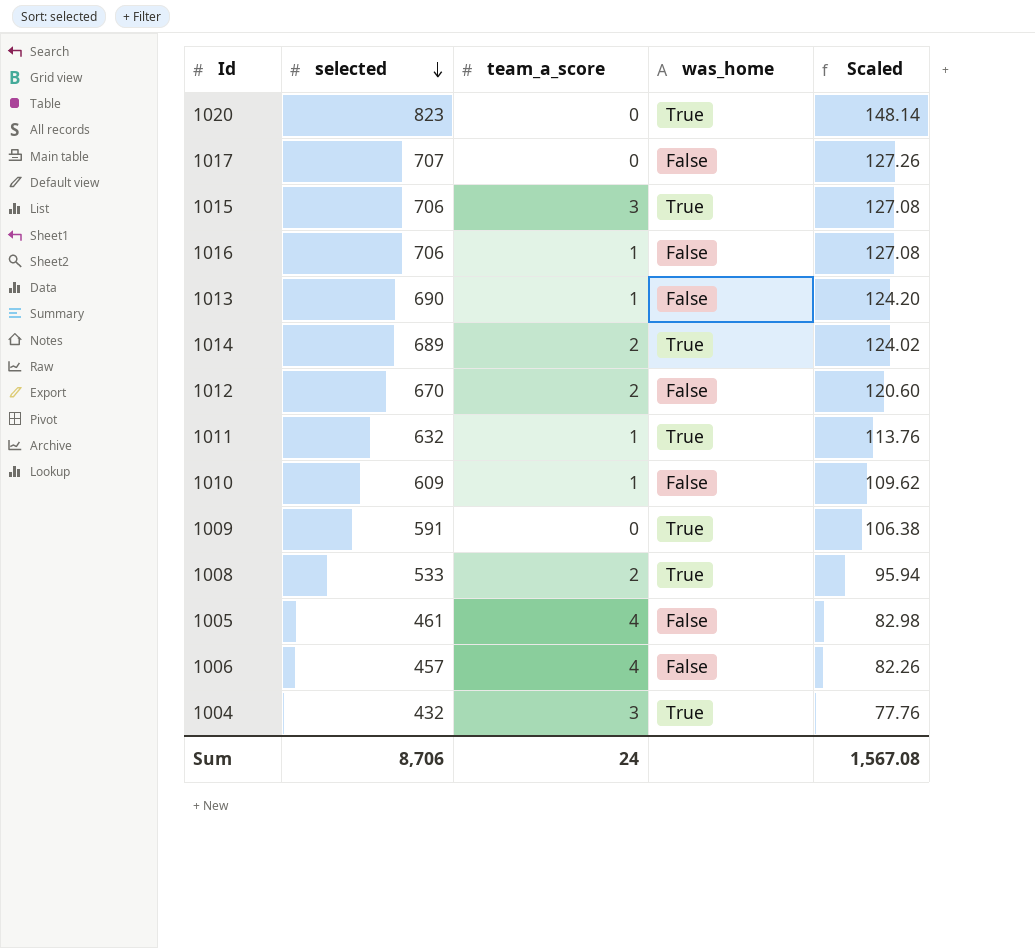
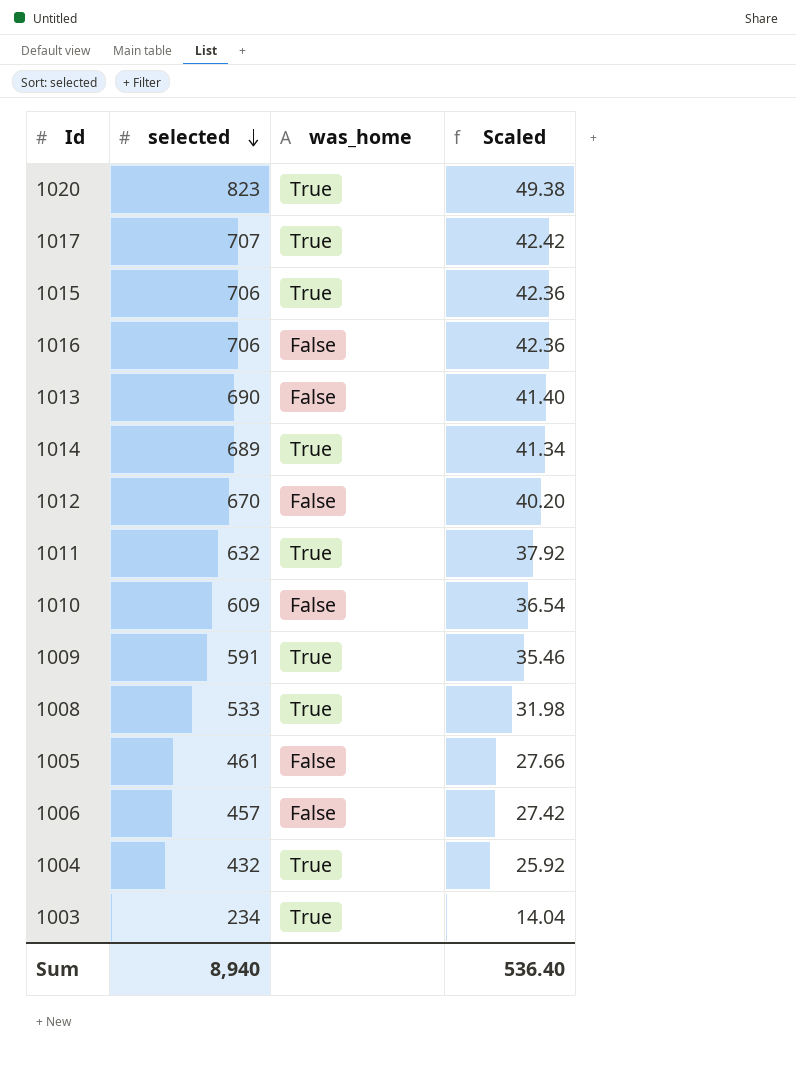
column team_a_score | position: 3 -> none
column Scaled | formula: [selected] * 0.18 -> [selected] * 0.06
1017 | was_home: False -> True
row 1003: none -> 234 | True | 14.04
Sum | selected: 8,706 -> 8,940
Sum | Scaled: 1,567.08 -> 536.40

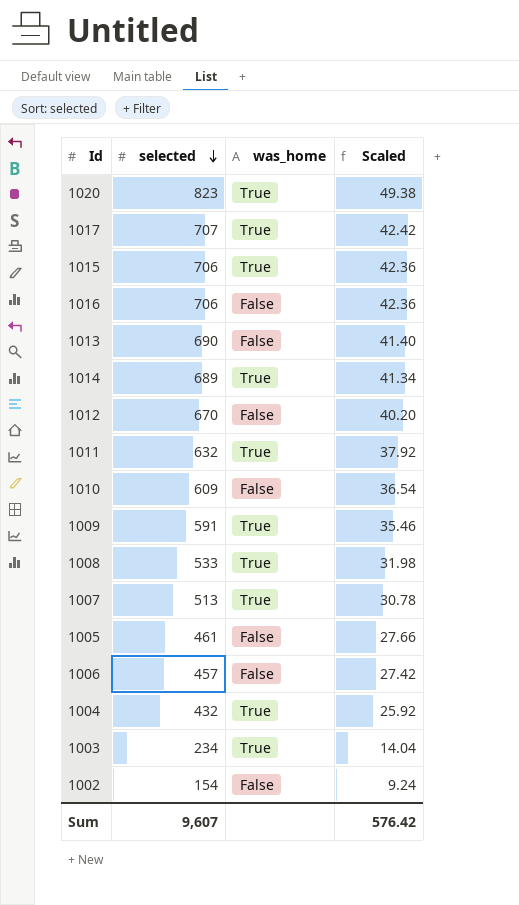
row 1007: none -> 513 | True | 30.78
row 1002: none -> 154 | False | 9.24
Sum | selected: 8,940 -> 9,607
Sum | Scaled: 536.40 -> 576.42

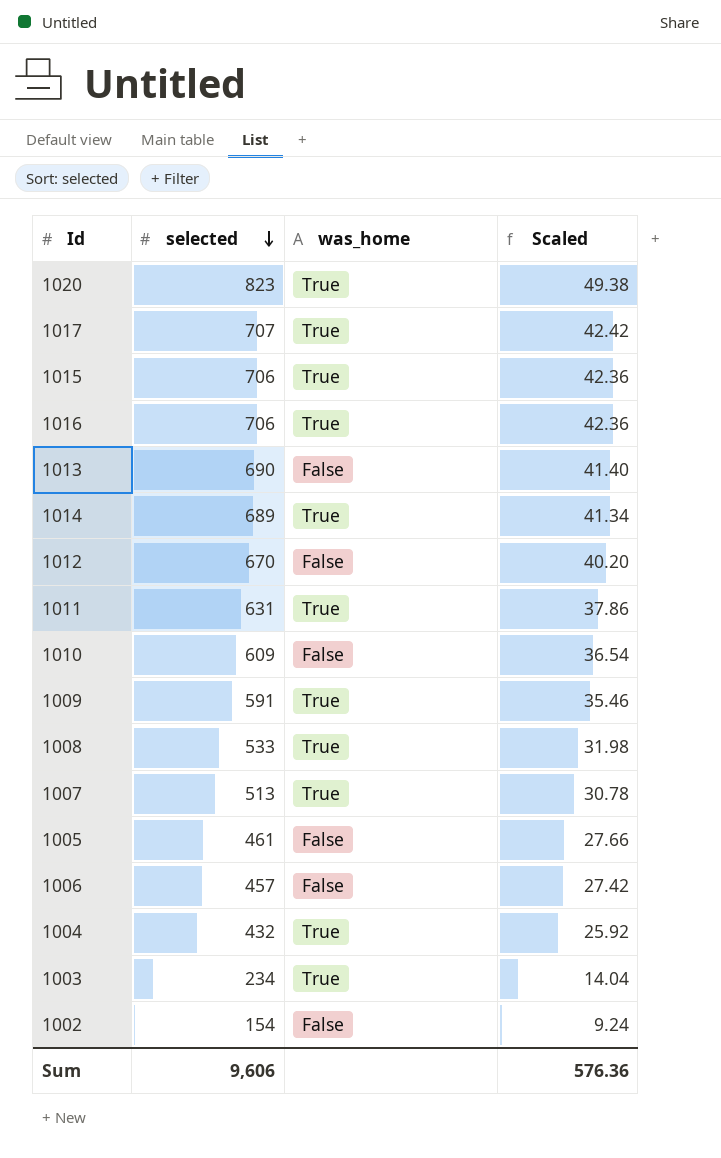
1016 | was_home: False -> True
1011 | selected: 632 -> 631
1011 | Scaled: 37.92 -> 37.86
Sum | selected: 9,607 -> 9,606
Sum | Scaled: 576.42 -> 576.36

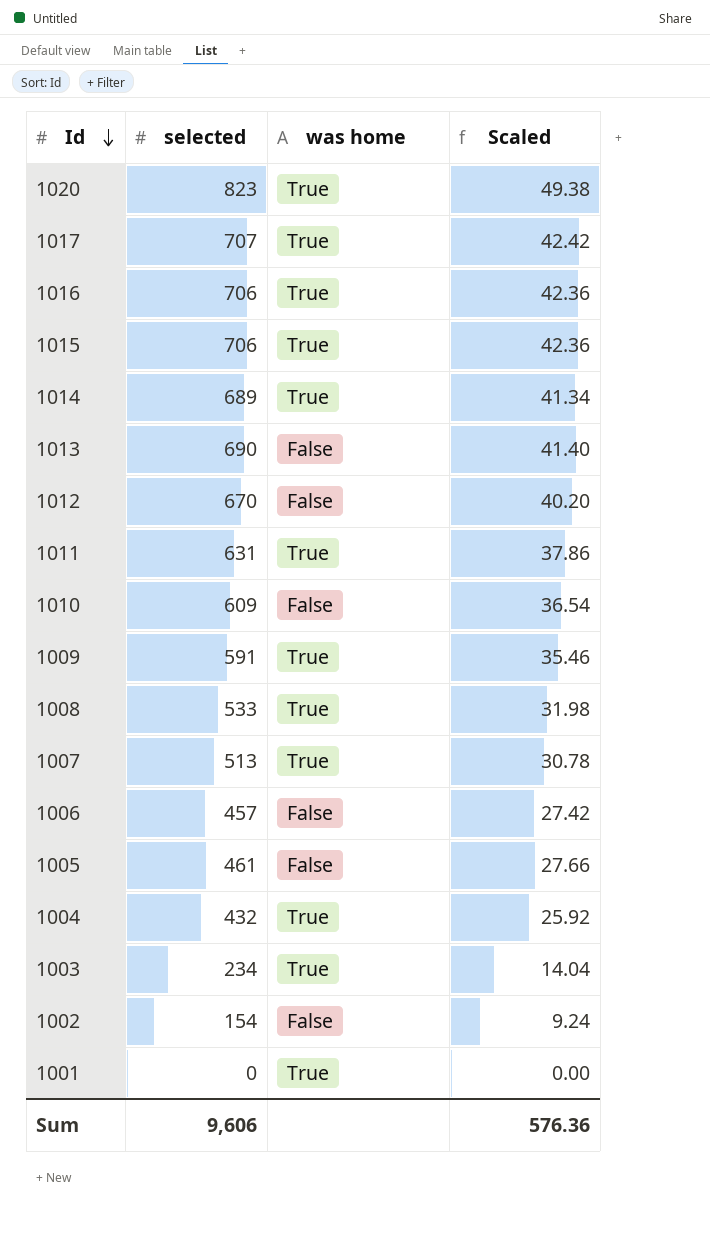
row order: selected descending -> Id descending
column name: was_home -> was home
row 1001: none -> 0 | True | 0.00

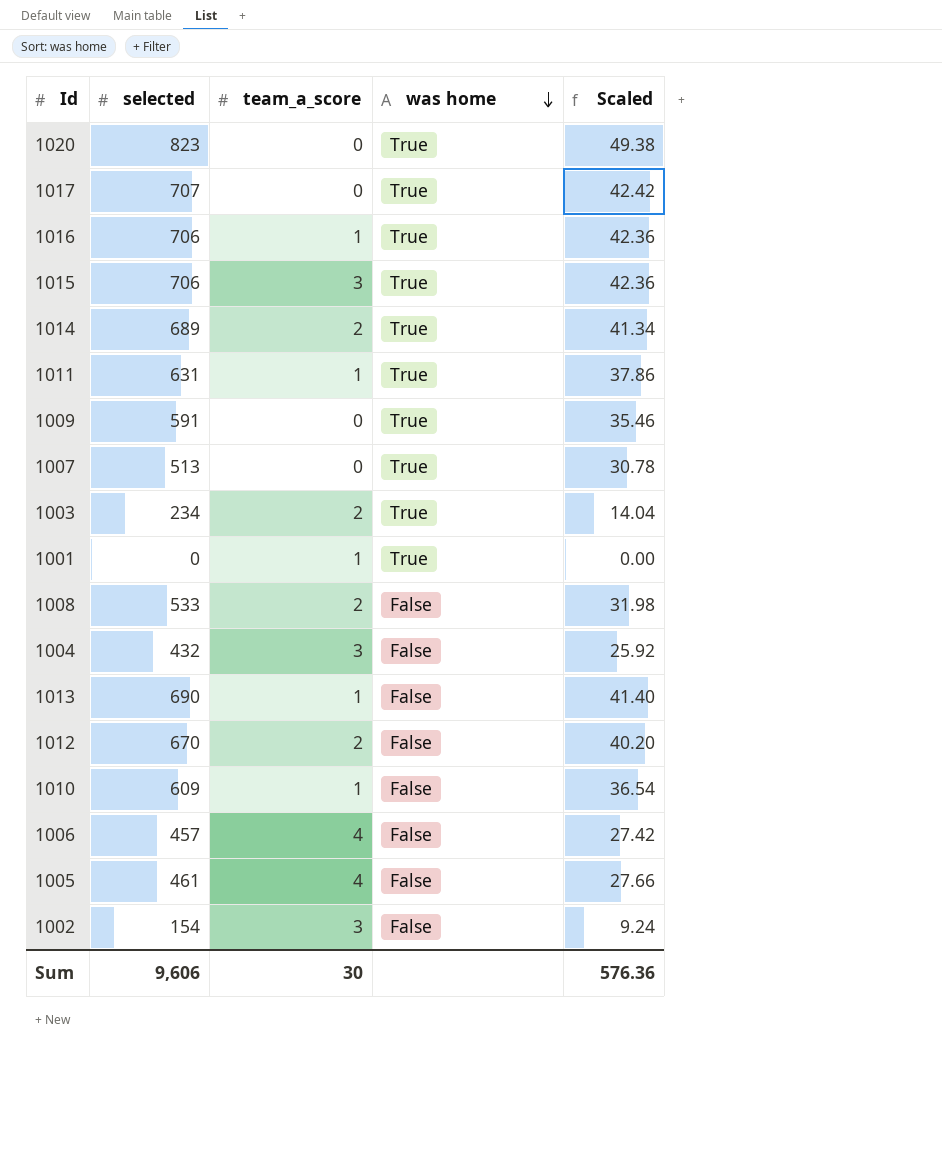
row order: Id descending -> was home descending
column team_a_score | position: none -> 3
1008 | was home: True -> False
1004 | was home: True -> False

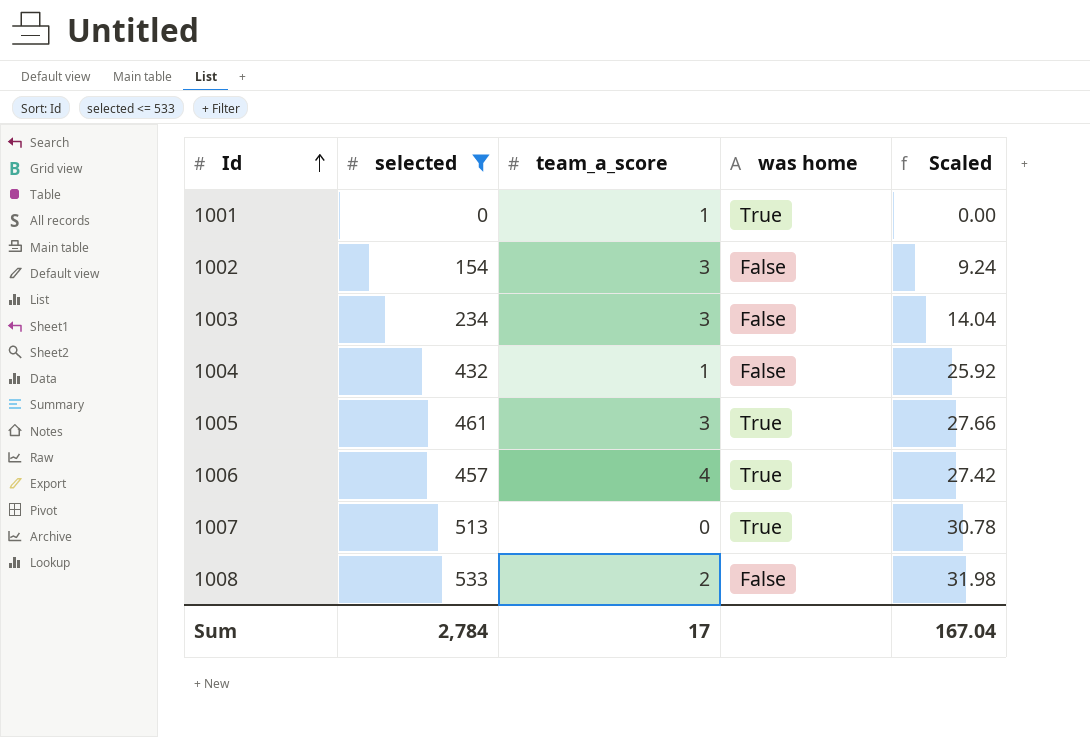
filter: none -> selected <= 533
row order: was home descending -> Id ascending
1003 | team_a_score: 2 -> 3
1003 | was home: True -> False
1004 | team_a_score: 3 -> 1
1005 | team_a_score: 4 -> 3
1005 | was home: False -> True
1006 | was home: False -> True
Sum | selected: 9,606 -> 2,784
Sum | team_a_score: 30 -> 17
Sum | Scaled: 576.36 -> 167.04

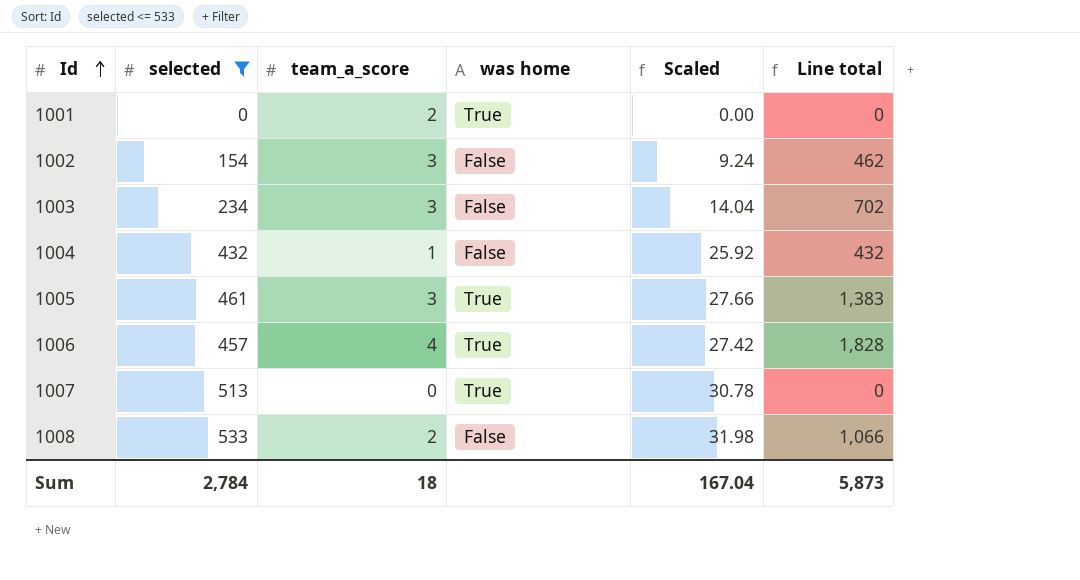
column Line total | formula: none -> [selected] * [team_a_score]
1001 | team_a_score: 1 -> 2
Sum | team_a_score: 17 -> 18

